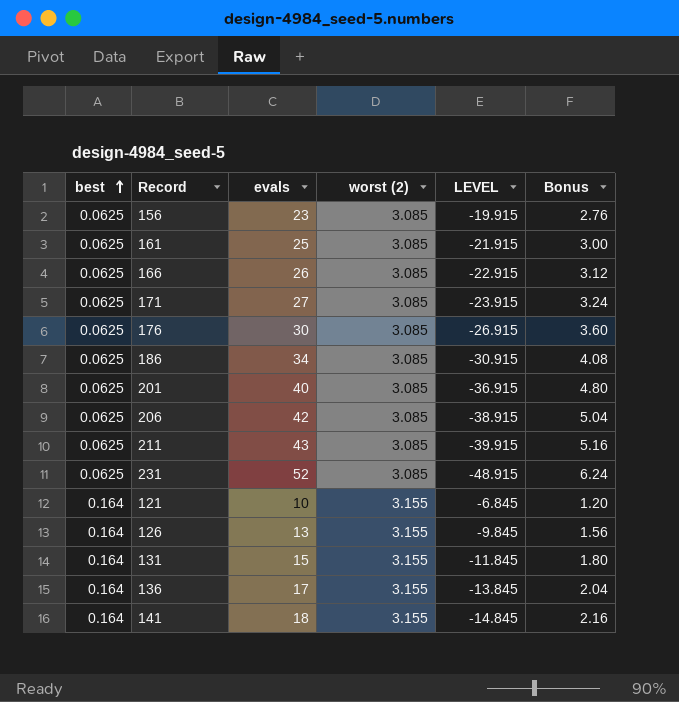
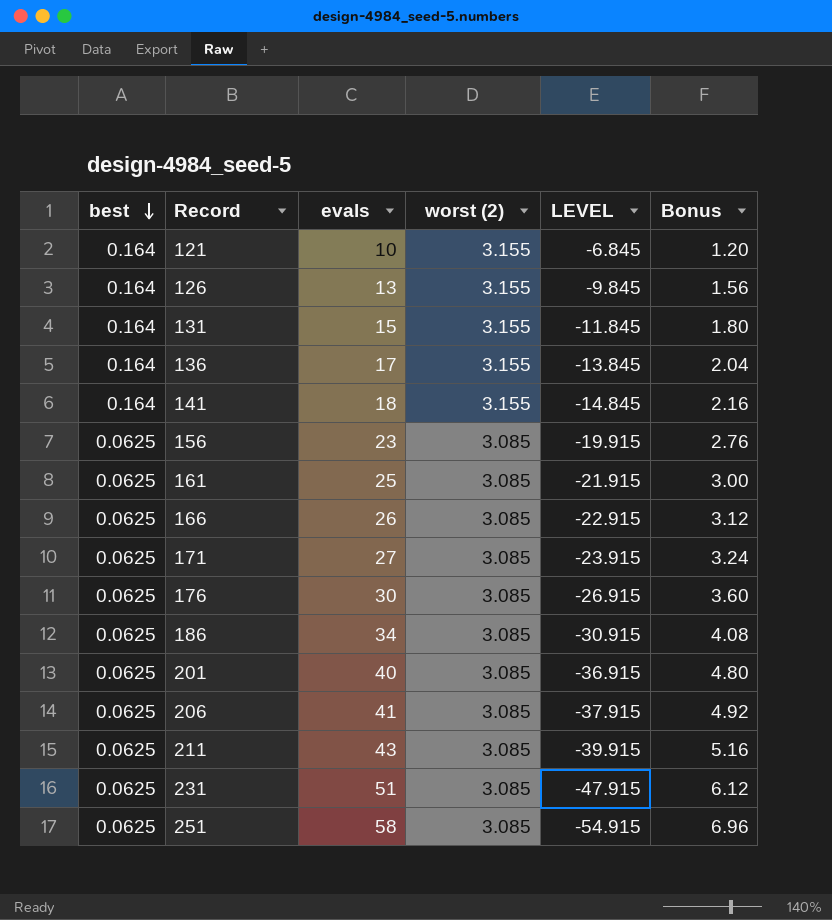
row order: best ascending -> best descending
206 | evals: 42 -> 41
206 | LEVEL: -38.915 -> -37.915
206 | Bonus: 5.04 -> 4.92
231 | evals: 52 -> 51
231 | LEVEL: -48.915 -> -47.915
231 | Bonus: 6.24 -> 6.12
row 251: none -> 0.0625 | 58 | 3.085 | -54.915 | 6.96

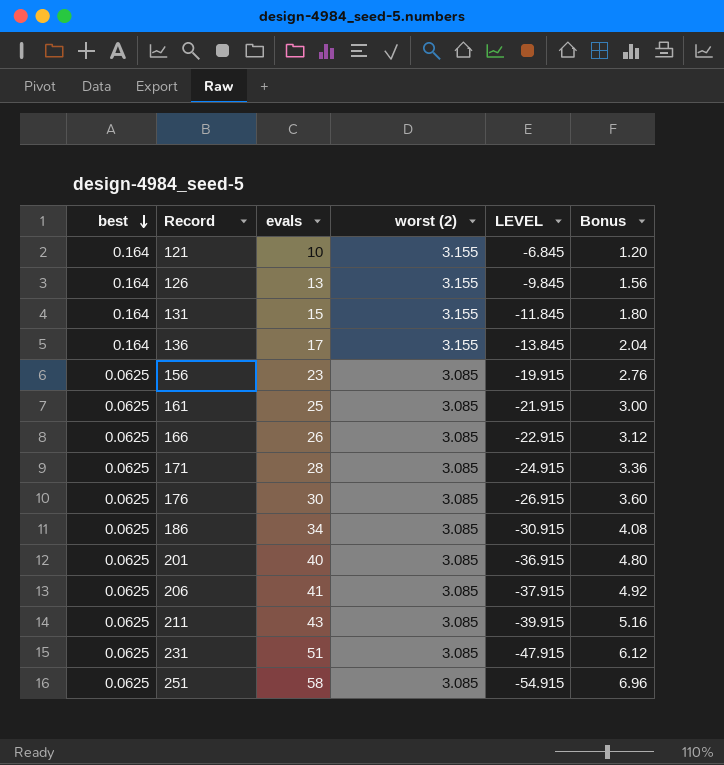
row 141: 0.164 | 18 | 3.155 | -14.845 | 2.16 -> none
171 | evals: 27 -> 28
171 | LEVEL: -23.915 -> -24.915
171 | Bonus: 3.24 -> 3.36

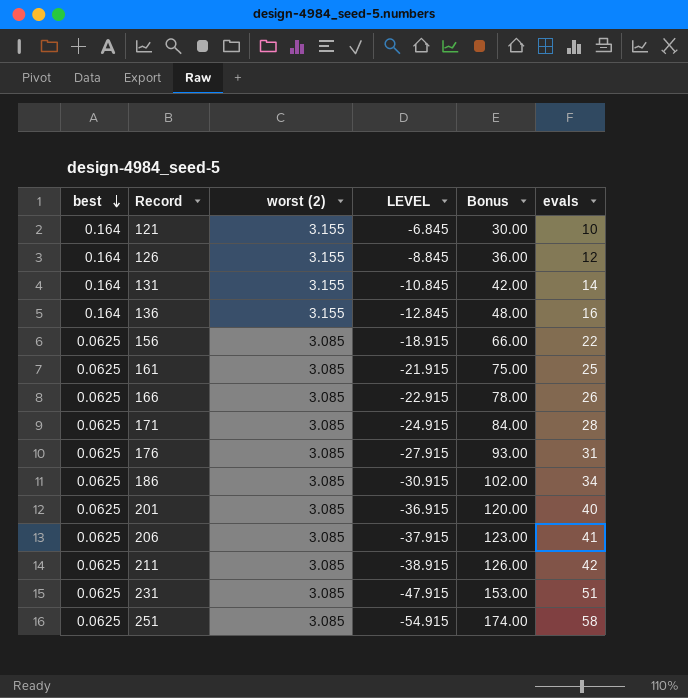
column Bonus | formula: [evals] * 0.12 -> [evals] * 3
column evals | position: 3 -> 6
126 | LEVEL: -9.845 -> -8.845
126 | evals: 13 -> 12
131 | LEVEL: -11.845 -> -10.845
131 | evals: 15 -> 14
136 | LEVEL: -13.845 -> -12.845
136 | evals: 17 -> 16
156 | LEVEL: -19.915 -> -18.915
156 | evals: 23 -> 22
176 | LEVEL: -26.915 -> -27.915
176 | evals: 30 -> 31
211 | LEVEL: -39.915 -> -38.915
211 | evals: 43 -> 42

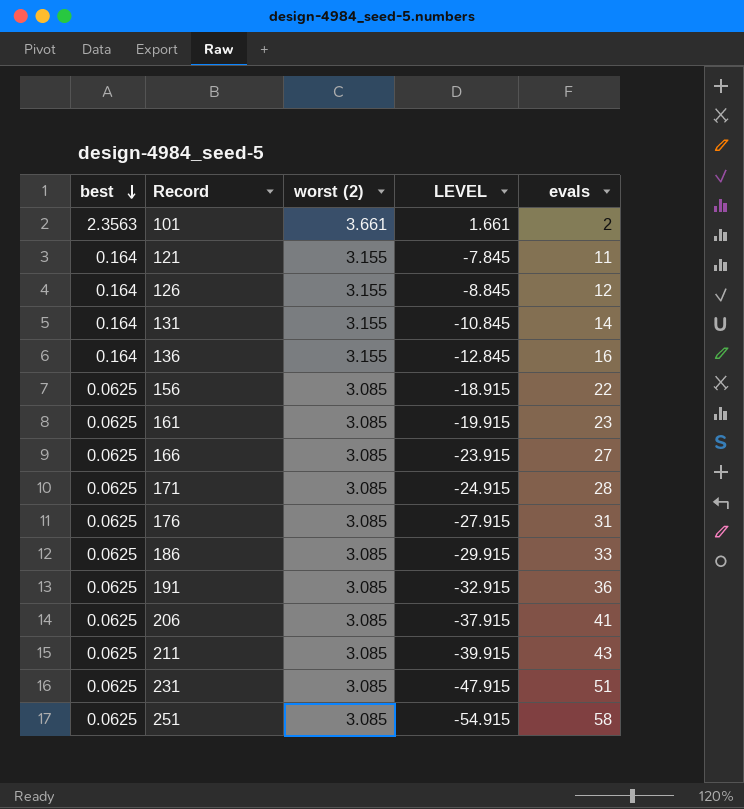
column Bonus | formula: [evals] * 3 -> none
row 201: 0.0625 | 3.085 | -36.915 | 120.00 | 40 -> none
row 101: none -> 2.3563 | 3.661 | 1.661 | 2
121 | LEVEL: -6.845 -> -7.845
121 | evals: 10 -> 11
161 | LEVEL: -21.915 -> -19.915
161 | evals: 25 -> 23
166 | LEVEL: -22.915 -> -23.915
166 | evals: 26 -> 27
186 | LEVEL: -30.915 -> -29.915
186 | evals: 34 -> 33
row 191: none -> 0.0625 | 3.085 | -32.915 | 36
211 | LEVEL: -38.915 -> -39.915
211 | evals: 42 -> 43

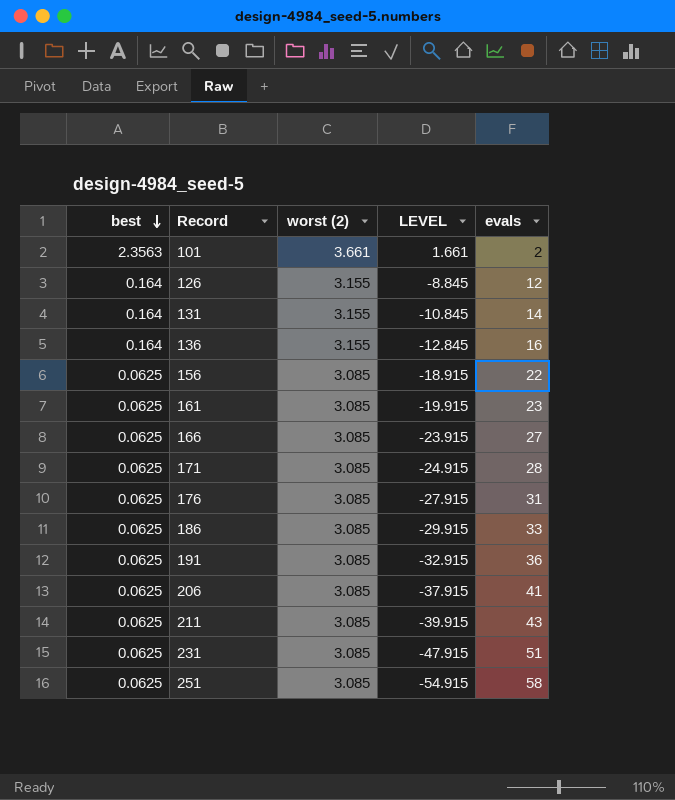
row 121: 0.164 | 3.155 | -7.845 | 11 -> none

